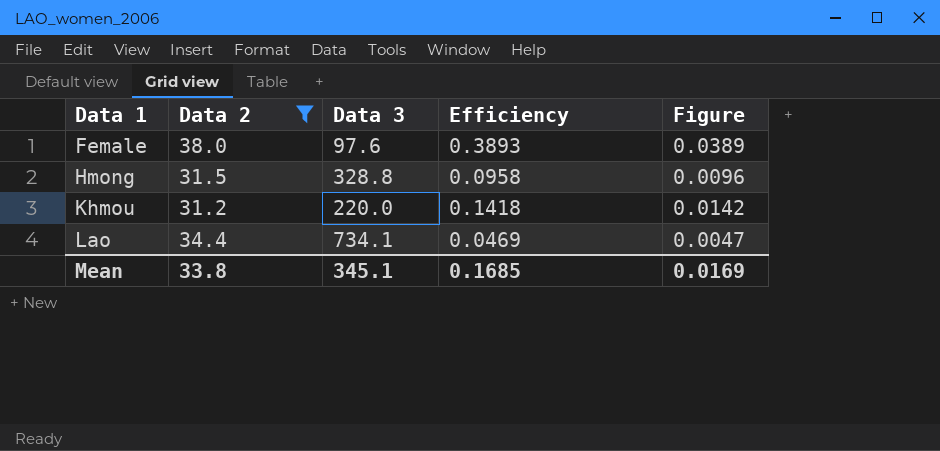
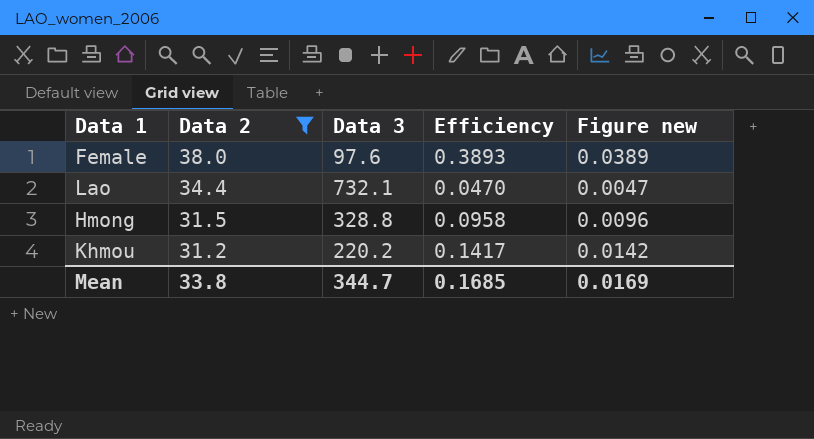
row order: Data 1 ascending -> Data 2 descending
column name: Figure -> Figure new
Lao | Data 3: 734.1 -> 732.1
Lao | Efficiency: 0.0469 -> 0.0470
Khmou | Data 3: 220.0 -> 220.2
Khmou | Efficiency: 0.1418 -> 0.1417
Mean | Data 3: 345.1 -> 344.7

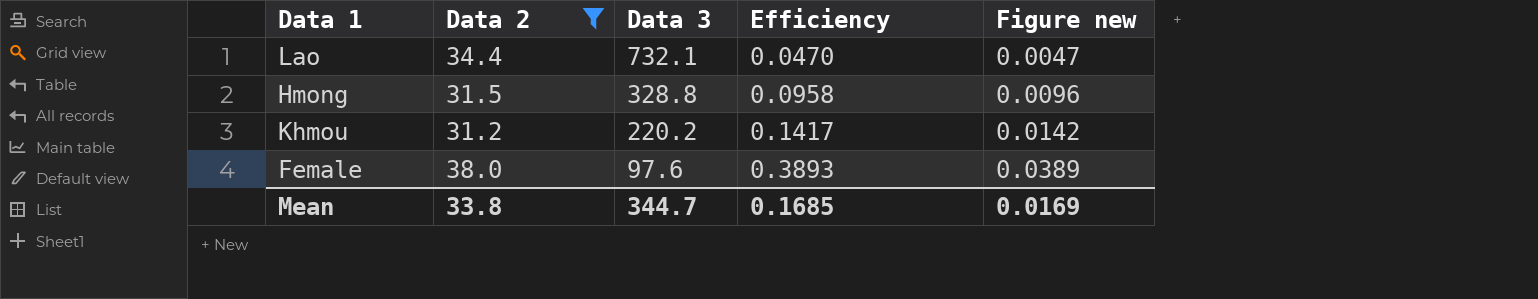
row order: Data 2 descending -> Data 3 descending

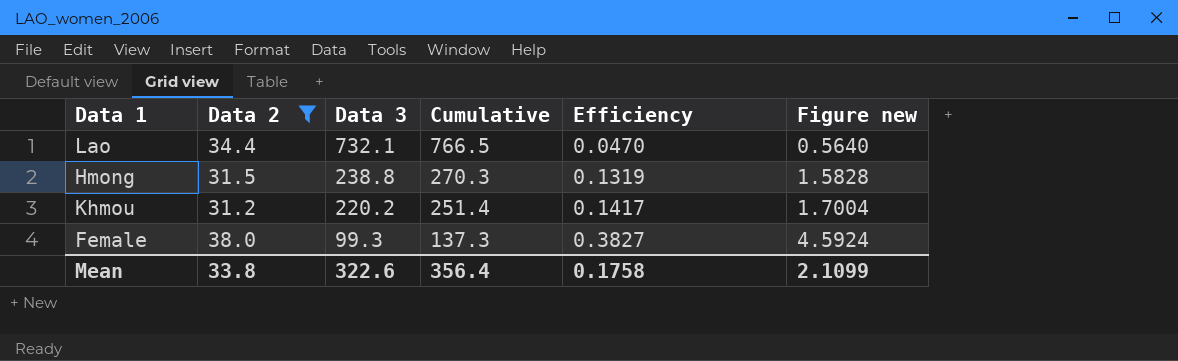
column Cumulative | formula: none -> [Data 2] + [Data 3]
column Figure new | formula: [Efficiency] * 0.1 -> [Efficiency] * 12
Hmong | Data 3: 328.8 -> 238.8
Hmong | Efficiency: 0.0958 -> 0.1319
Female | Data 3: 97.6 -> 99.3
Female | Efficiency: 0.3893 -> 0.3827
Mean | Data 3: 344.7 -> 322.6
Mean | Efficiency: 0.1685 -> 0.1758
Mean | Figure new: 0.0169 -> 2.1099

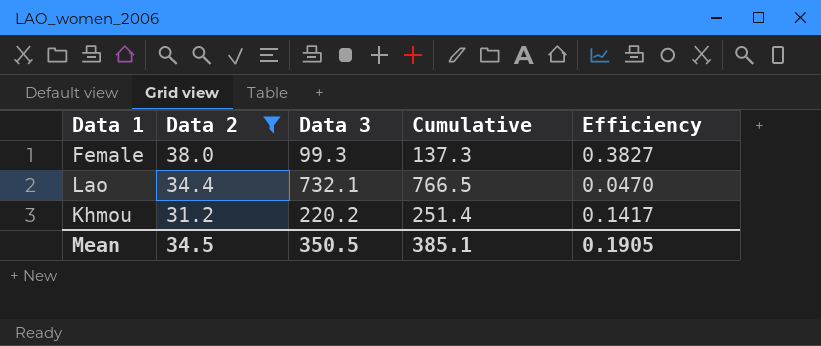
row order: Data 3 descending -> Data 2 descending
column Figure new | formula: [Efficiency] * 12 -> none
row Hmong: 31.5 | 238.8 | 270.3 | 0.1319 | 1.5828 -> none
Mean | Data 2: 33.8 -> 34.5
Mean | Data 3: 322.6 -> 350.5
Mean | Cumulative: 356.4 -> 385.1
Mean | Efficiency: 0.1758 -> 0.1905

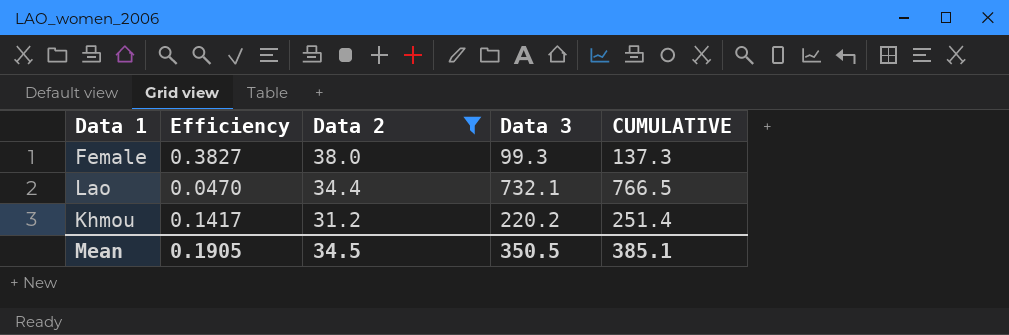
column Efficiency | position: 5 -> 2
column name: Cumulative -> CUMULATIVE

